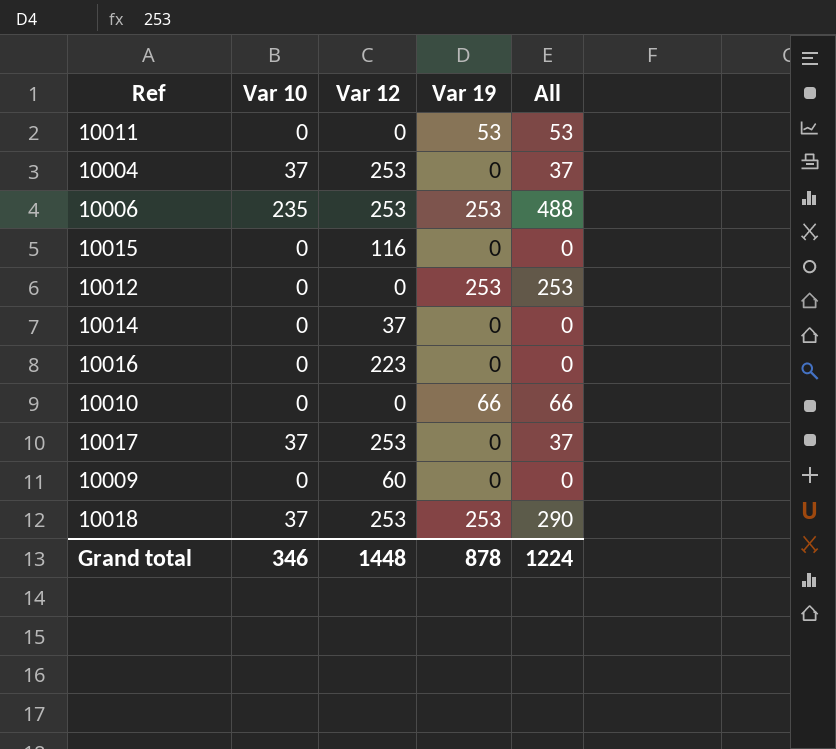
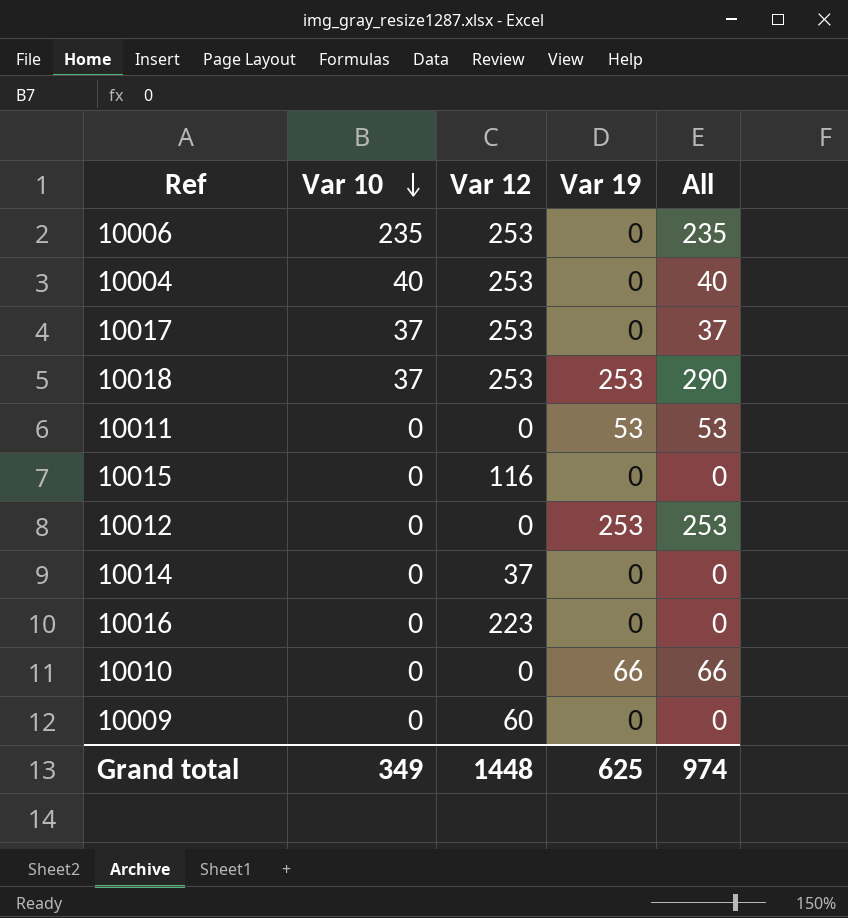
row order: none -> Var 10 descending
10006 | Var 19: 253 -> 0
10006 | All: 488 -> 235
10004 | Var 10: 37 -> 40
10004 | All: 37 -> 40
Grand total | Var 10: 346 -> 349
Grand total | Var 19: 878 -> 625
Grand total | All: 1224 -> 974

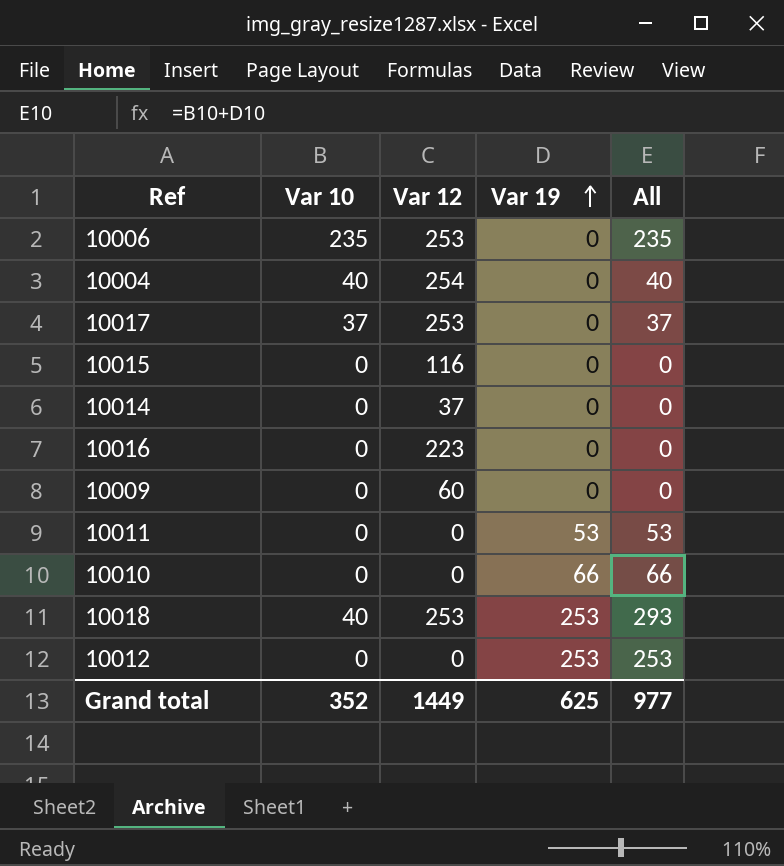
row order: Var 10 descending -> Var 19 ascending
10004 | Var 12: 253 -> 254
10018 | Var 10: 37 -> 40
10018 | All: 290 -> 293
Grand total | Var 10: 349 -> 352
Grand total | Var 12: 1448 -> 1449
Grand total | All: 974 -> 977

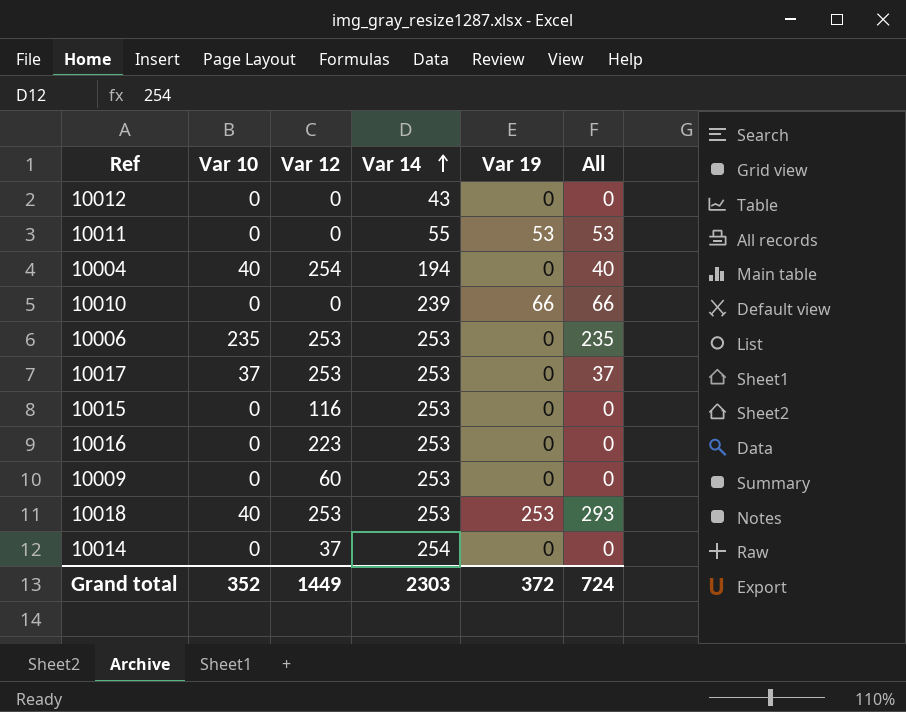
row order: Var 19 ascending -> Var 14 ascending
column Var 14 | position: none -> 4
10012 | Var 19: 253 -> 0
10012 | All: 253 -> 0
Grand total | Var 19: 625 -> 372
Grand total | All: 977 -> 724

